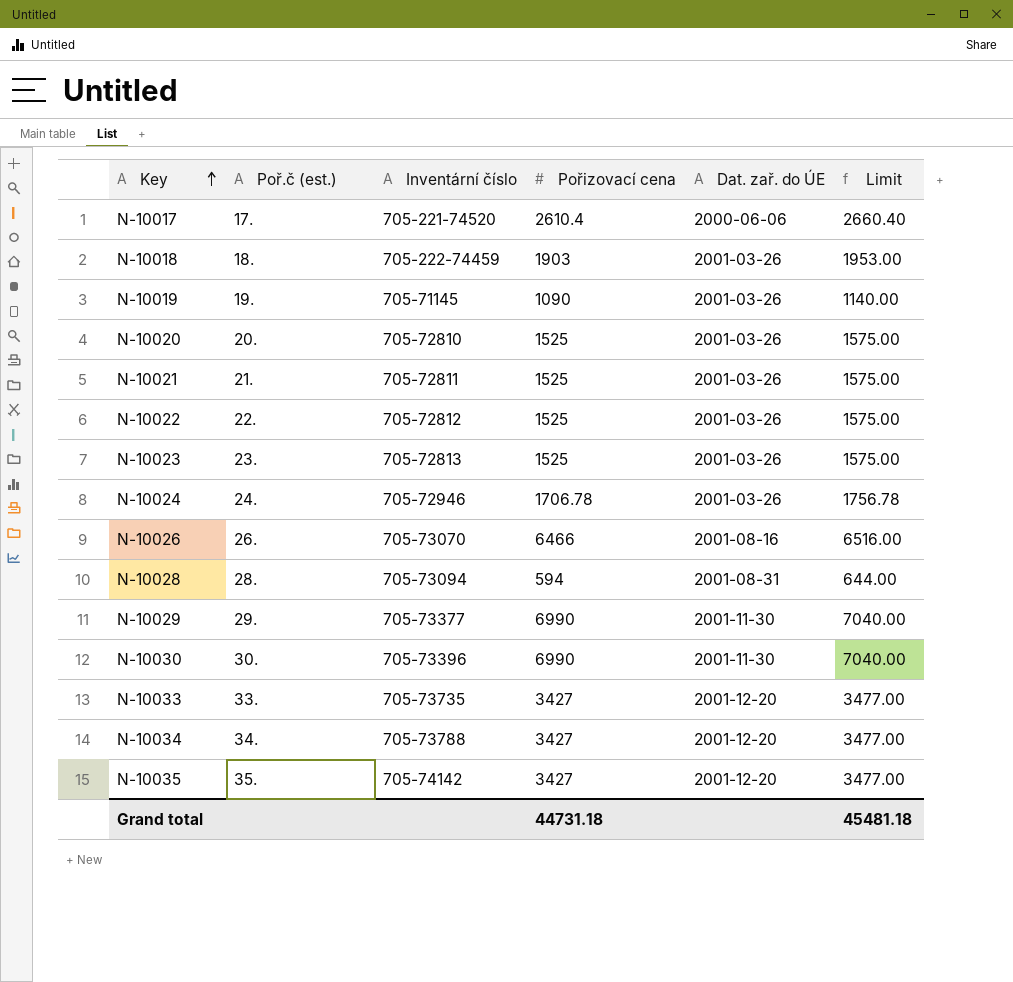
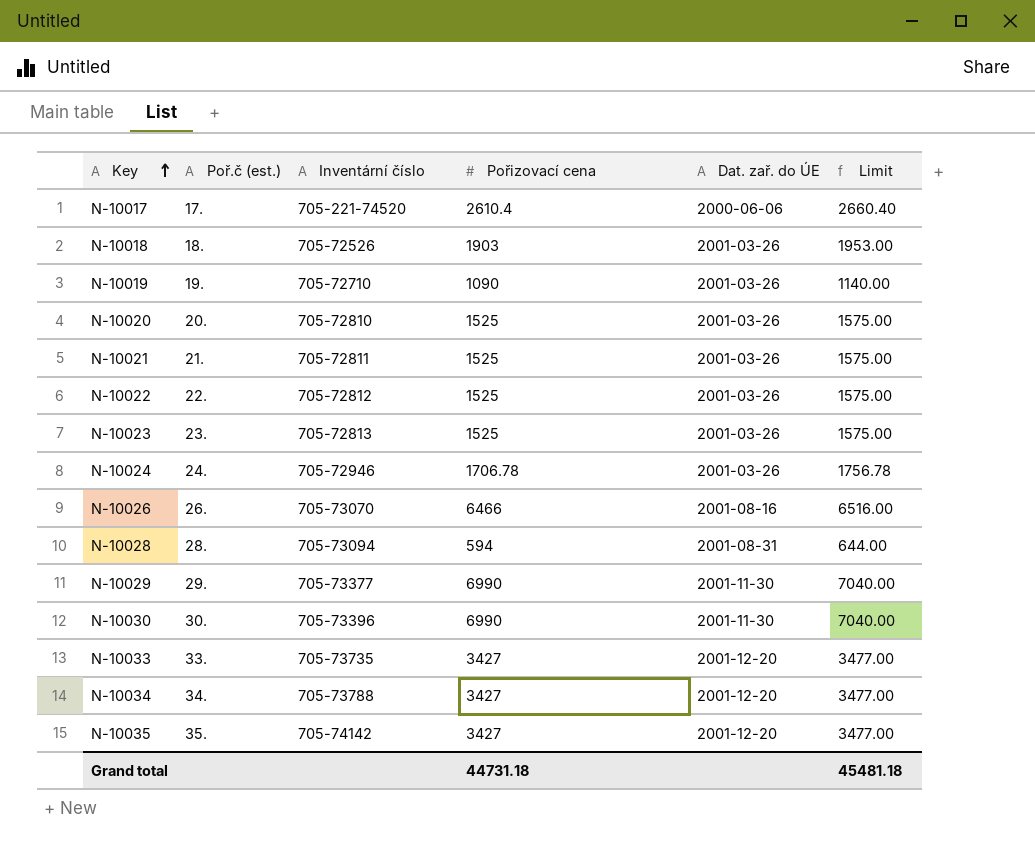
N-10018 | Inventární číslo: 705-222-74459 -> 705-72526
N-10019 | Inventární číslo: 705-71145 -> 705-72710

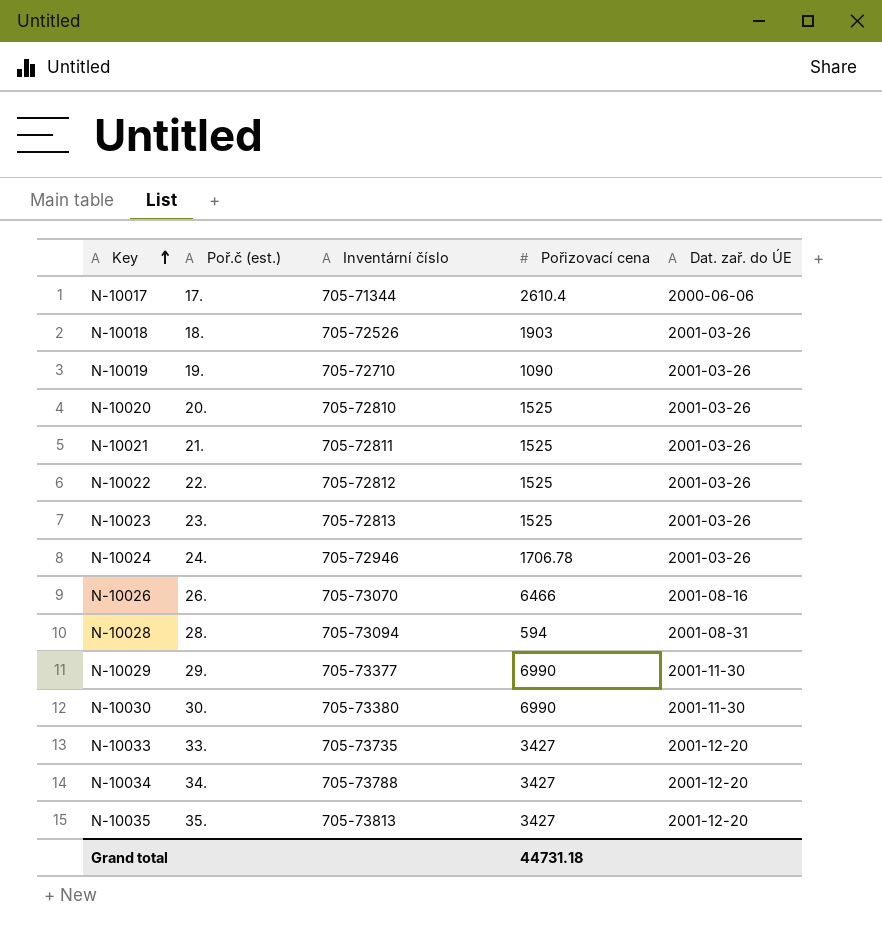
column Limit | formula: [Pořizovací cena] + 50 -> none
N-10017 | Inventární číslo: 705-221-74520 -> 705-71344
N-10030 | Inventární číslo: 705-73396 -> 705-73380
N-10035 | Inventární číslo: 705-74142 -> 705-73813

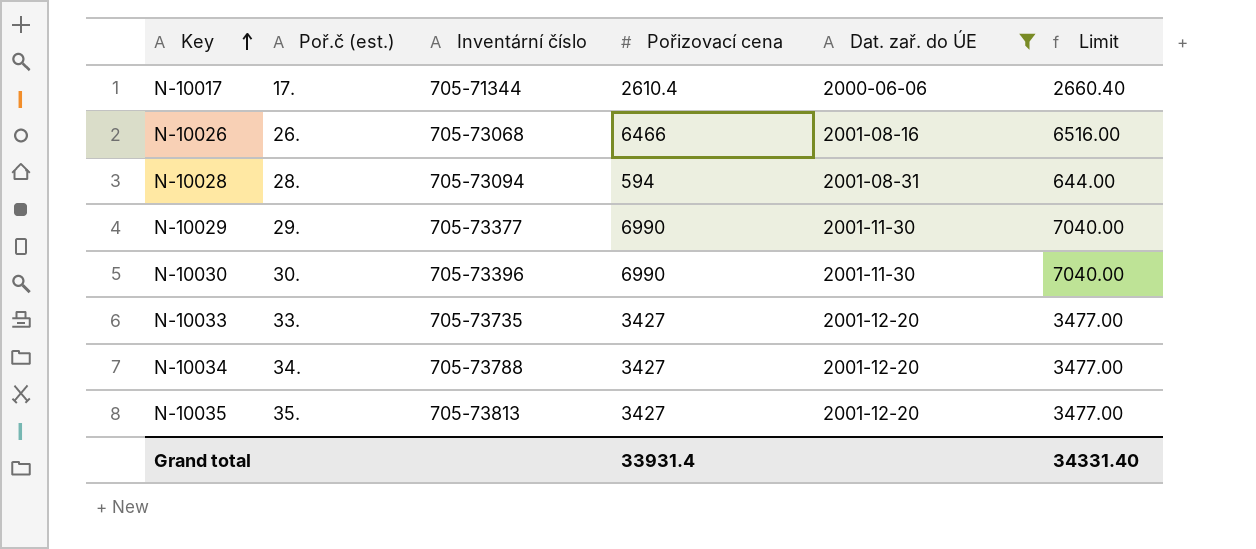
filter: none -> Dat. zař. do ÚE != 2001-03-26
column Limit | formula: none -> [Pořizovací cena] + 50
N-10026 | Inventární číslo: 705-73070 -> 705-73068
N-10030 | Inventární číslo: 705-73380 -> 705-73396
Grand total | Pořizovací cena: 44731.18 -> 33931.4

